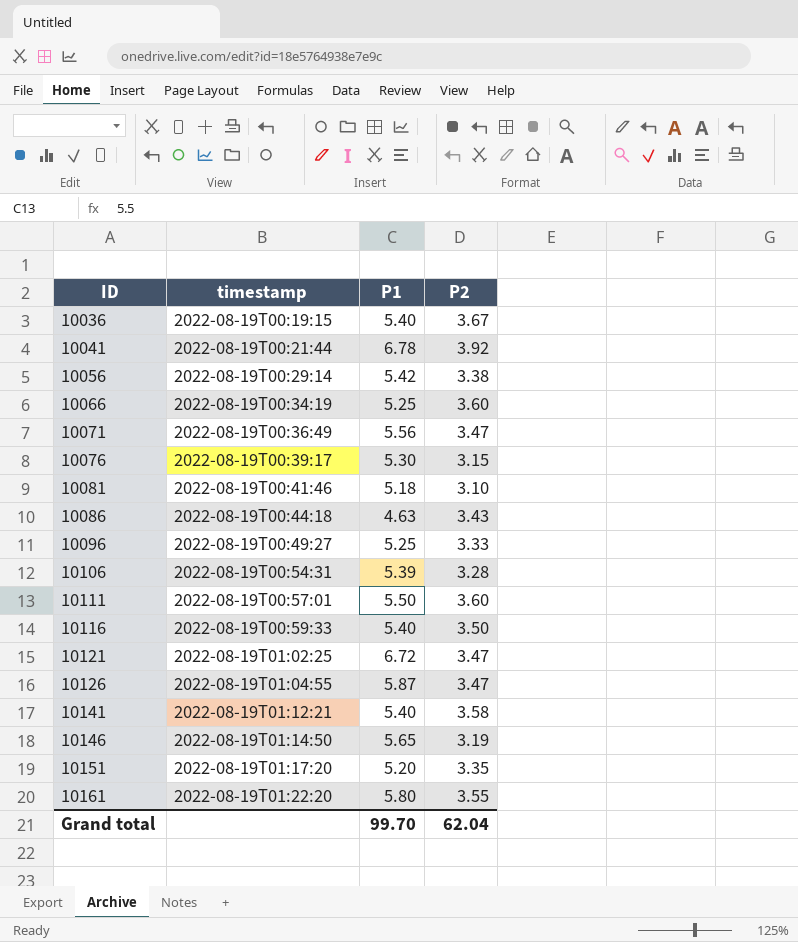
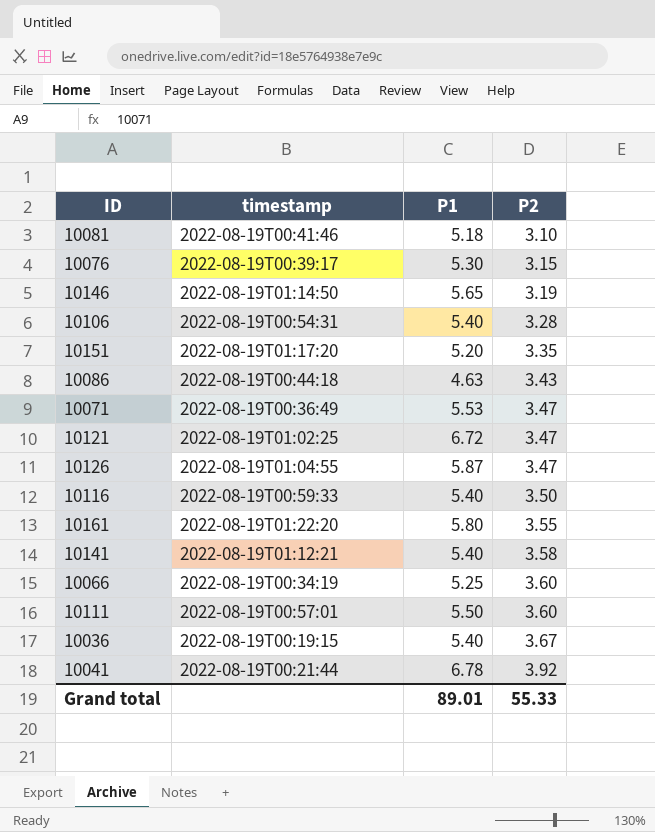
row order: ID ascending -> P2 ascending
row 10056: 2022-08-19T00:29:14 | 5.42 | 3.38 -> none
row 10096: 2022-08-19T00:49:27 | 5.25 | 3.33 -> none
10106 | P1: 5.39 -> 5.40
10071 | P1: 5.56 -> 5.53
Grand total | P1: 99.70 -> 89.01
Grand total | P2: 62.04 -> 55.33

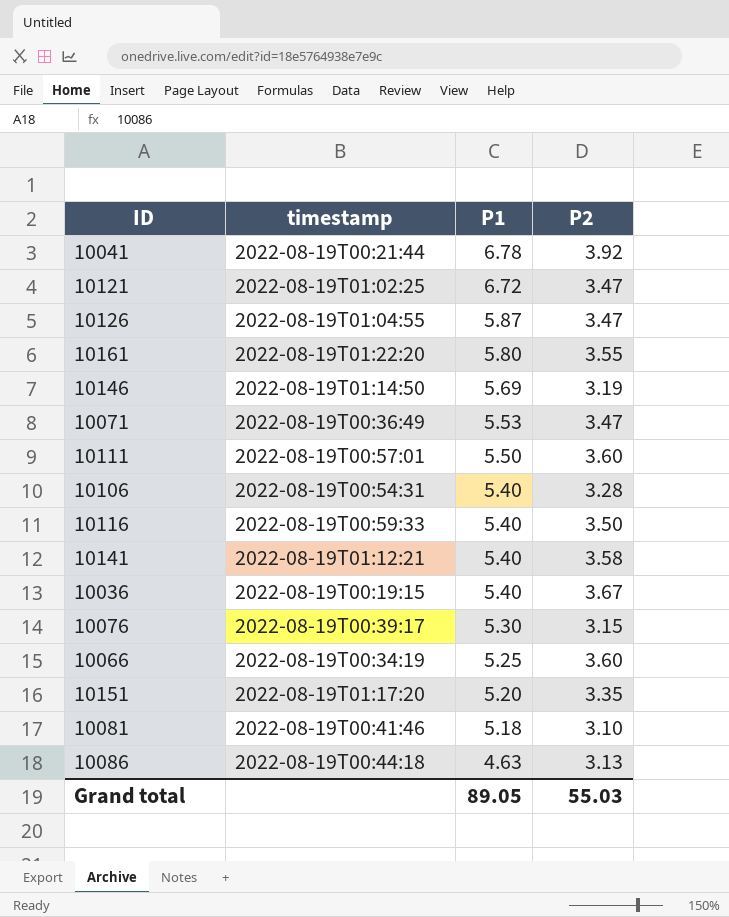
row order: P2 ascending -> P1 descending
10146 | P1: 5.65 -> 5.69
10086 | P2: 3.43 -> 3.13
Grand total | P1: 89.01 -> 89.05
Grand total | P2: 55.33 -> 55.03

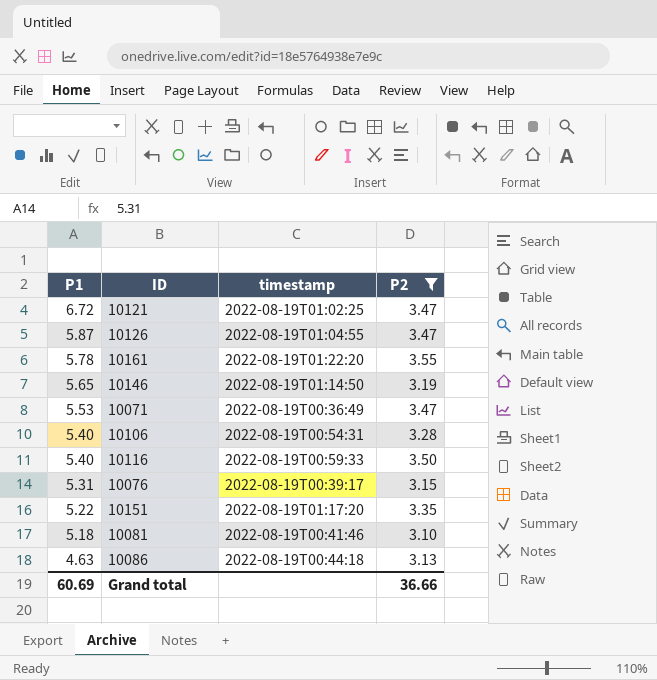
filter: none -> P2 <= 3.55
column P1 | position: 3 -> 1
10161 | P1: 5.80 -> 5.78
10146 | P1: 5.69 -> 5.65
10076 | P1: 5.30 -> 5.31
10151 | P1: 5.20 -> 5.22
Grand total | P1: 89.05 -> 60.69
Grand total | P2: 55.03 -> 36.66

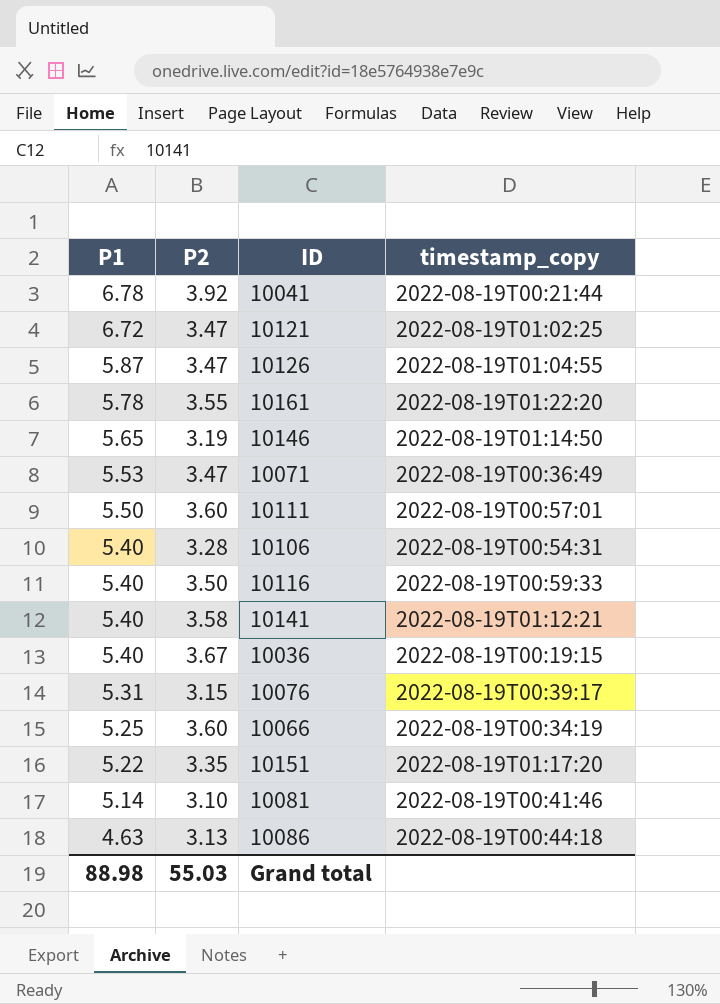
filter: P2 <= 3.55 -> none
column P2 | position: 4 -> 2
column name: timestamp -> timestamp_copy
10081 | P1: 5.18 -> 5.14
Grand total | P1: 60.69 -> 88.98
Grand total | P2: 36.66 -> 55.03

